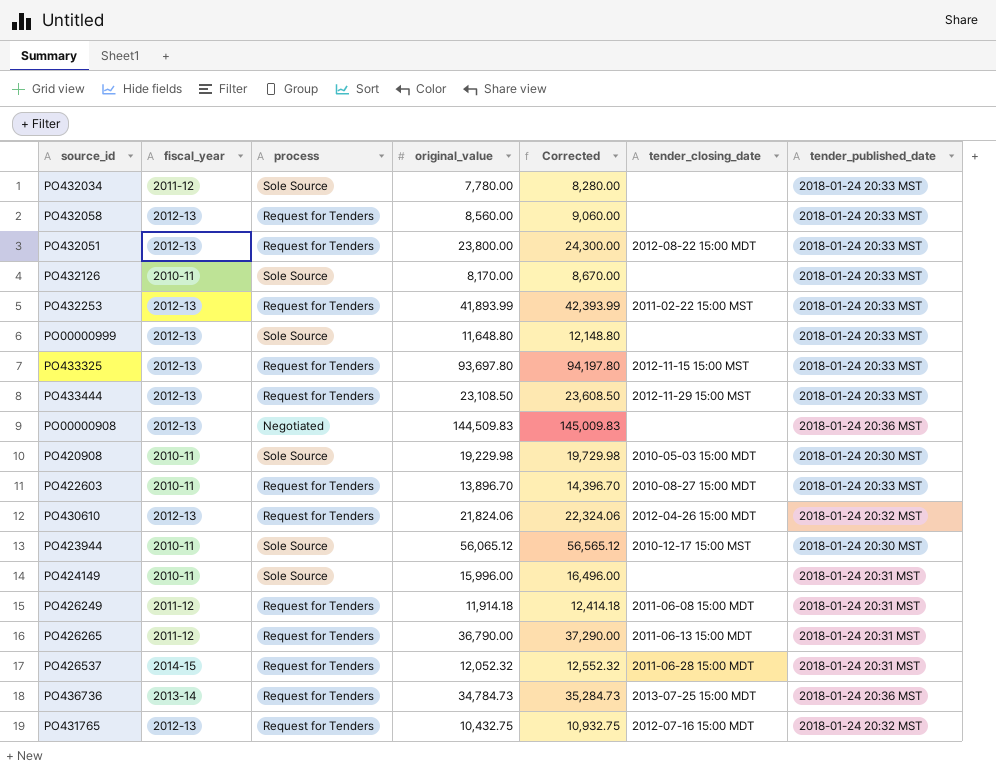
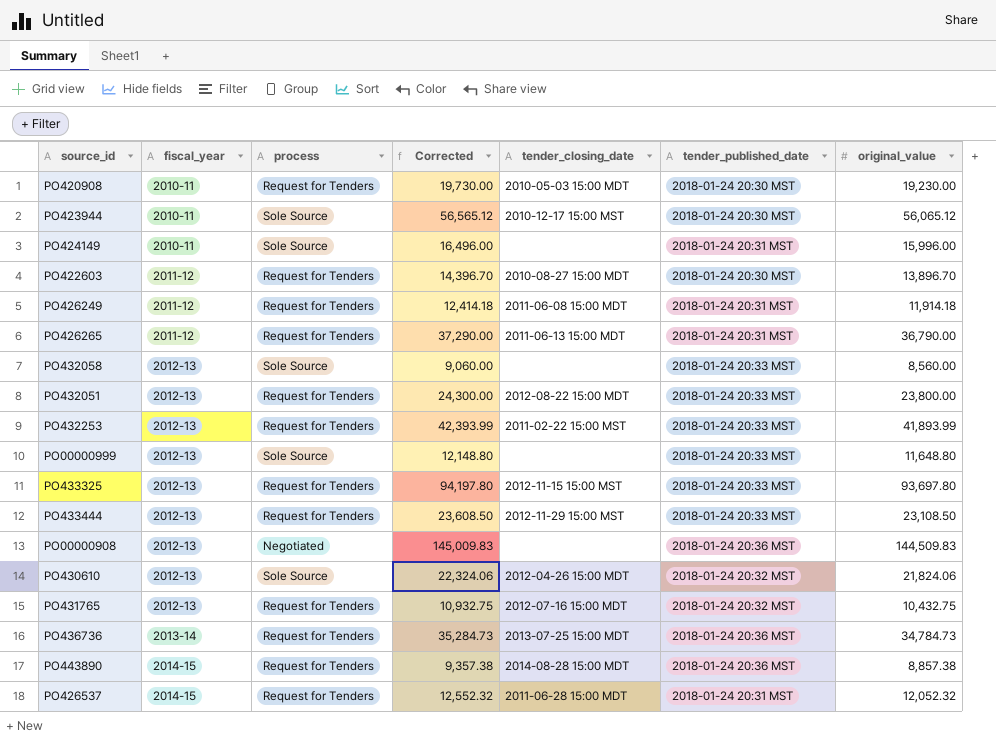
row order: none -> fiscal_year ascending
column original_value | position: 4 -> 7
row PO432034: 2011-12 | Sole Source | 7,780.00 | 8,280.00 | none | 2018-01-24 20:33 MST -> none
row PO432126: 2010-11 | Sole Source | 8,170.00 | 8,670.00 | none | 2018-01-24 20:33 MST -> none
PO420908 | process: Sole Source -> Request for Tenders
PO420908 | Corrected: 19,729.98 -> 19,730.00
PO420908 | original_value: 19,229.98 -> 19,230.00
PO422603 | fiscal_year: 2010-11 -> 2011-12
PO422603 | tender_published_date: 2018-01-24 20:33 MST -> 2018-01-24 20:30 MST
PO432058 | process: Request for Tenders -> Sole Source
PO430610 | process: Request for Tenders -> Sole Source
row PO443890: none -> 2014-15 | Request for Tenders | 9,357.38 | 2014-08-28 15:00 MDT | 2018-01-24 20:36 MST | 8,857.38

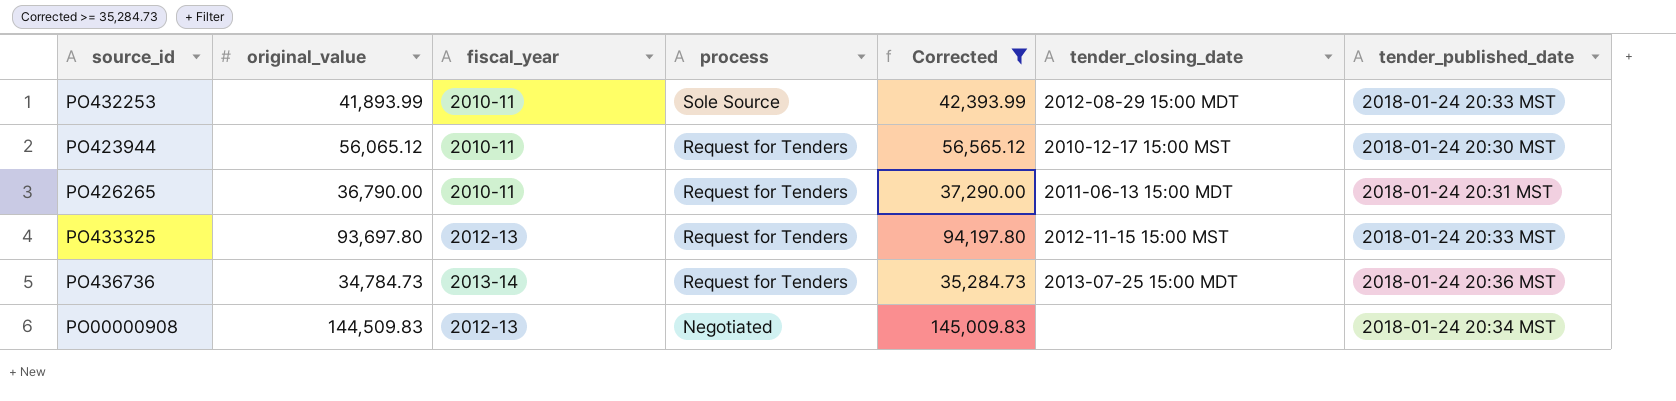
filter: none -> Corrected >= 35,284.73
row order: fiscal_year ascending -> process descending
column original_value | position: 7 -> 2
PO432253 | fiscal_year: 2012-13 -> 2010-11
PO432253 | process: Request for Tenders -> Sole Source
PO432253 | tender_closing_date: 2011-02-22 15:00 MST -> 2012-08-29 15:00 MDT
PO423944 | process: Sole Source -> Request for Tenders
PO426265 | fiscal_year: 2011-12 -> 2010-11
PO00000908 | tender_published_date: 2018-01-24 20:36 MST -> 2018-01-24 20:34 MST

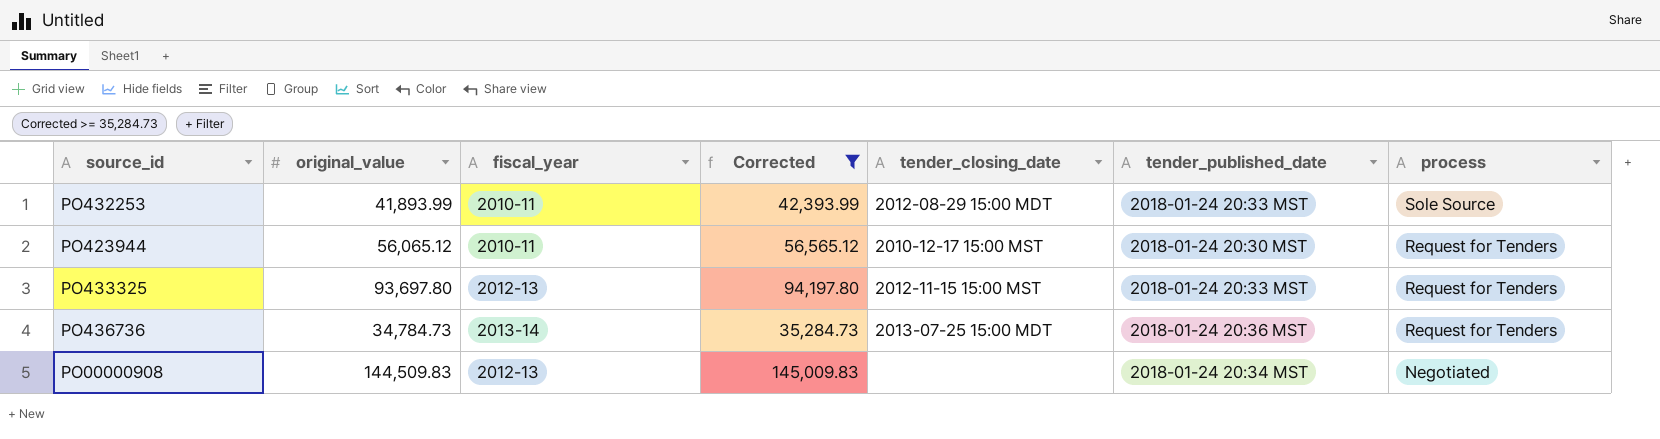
column process | position: 4 -> 7
row PO426265: 36,790.00 | 2010-11 | Request for Tenders | 37,290.00 | 2011-06-13 15:00 MDT | 2018-01-24 20:31 MST -> none

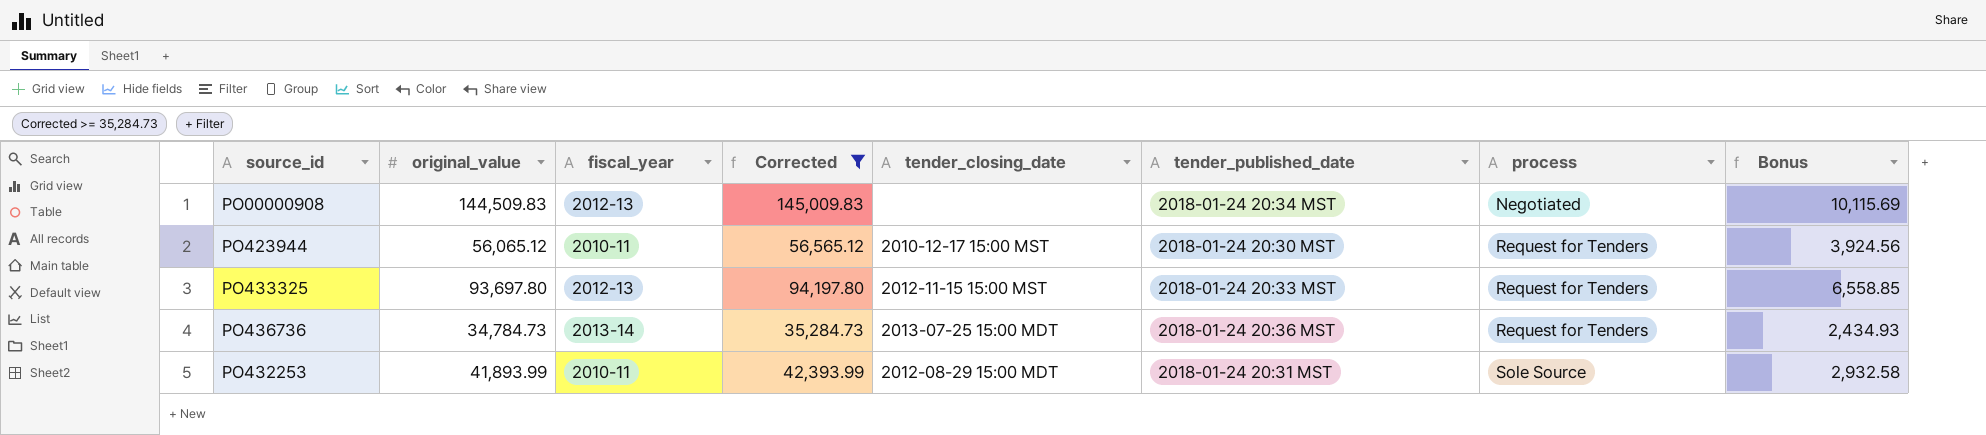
row order: process descending -> process ascending
column Bonus | formula: none -> [original_value] * 0.07
PO432253 | tender_published_date: 2018-01-24 20:33 MST -> 2018-01-24 20:31 MST

